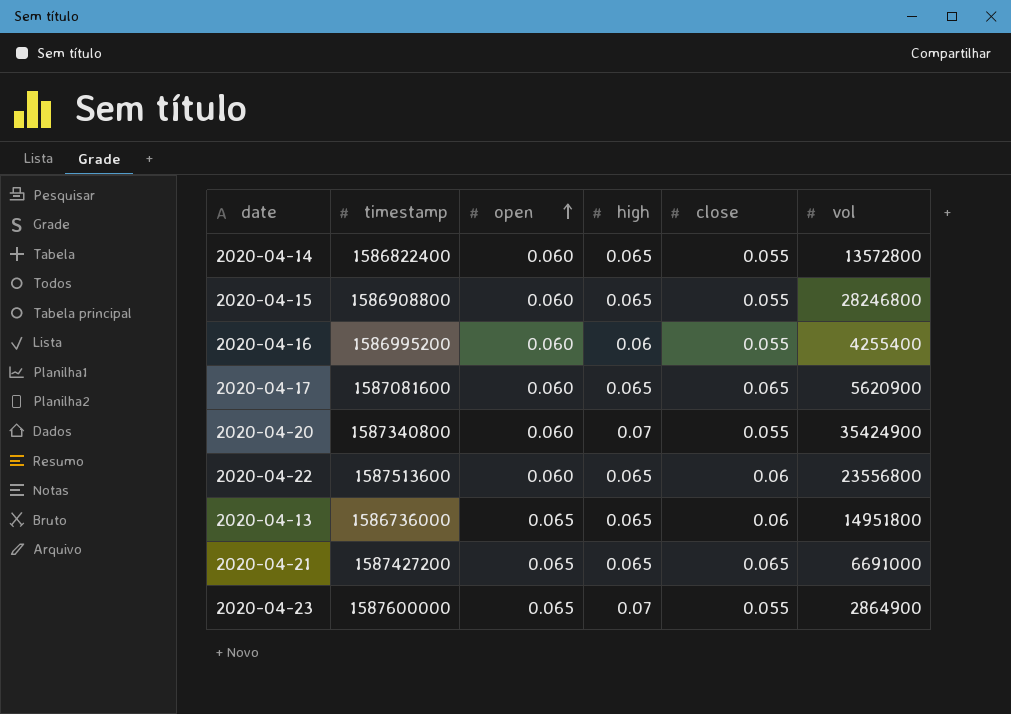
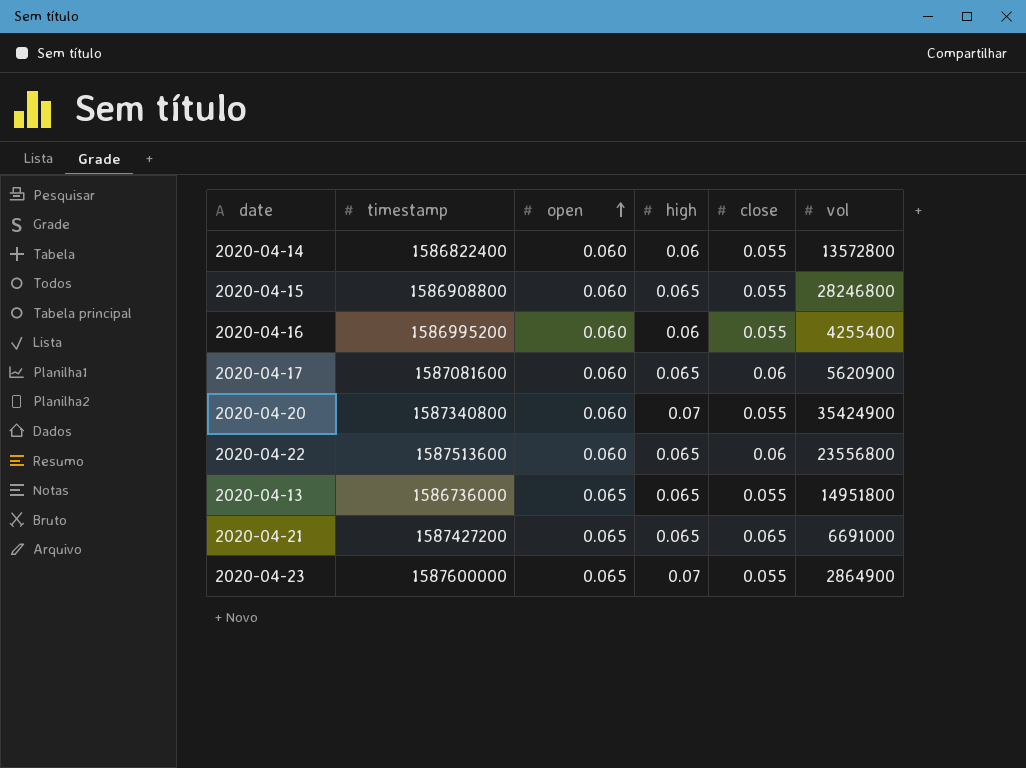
2020-04-14 | high: 0.065 -> 0.06
2020-04-17 | close: 0.065 -> 0.06
2020-04-13 | close: 0.06 -> 0.055

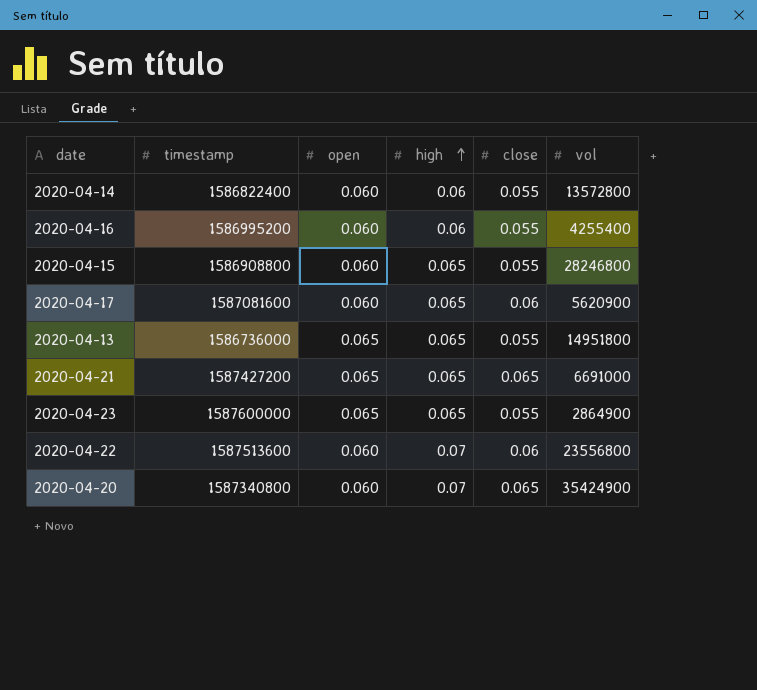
row order: open ascending -> high ascending
2020-04-23 | high: 0.07 -> 0.065
2020-04-22 | high: 0.065 -> 0.07
2020-04-20 | close: 0.055 -> 0.065

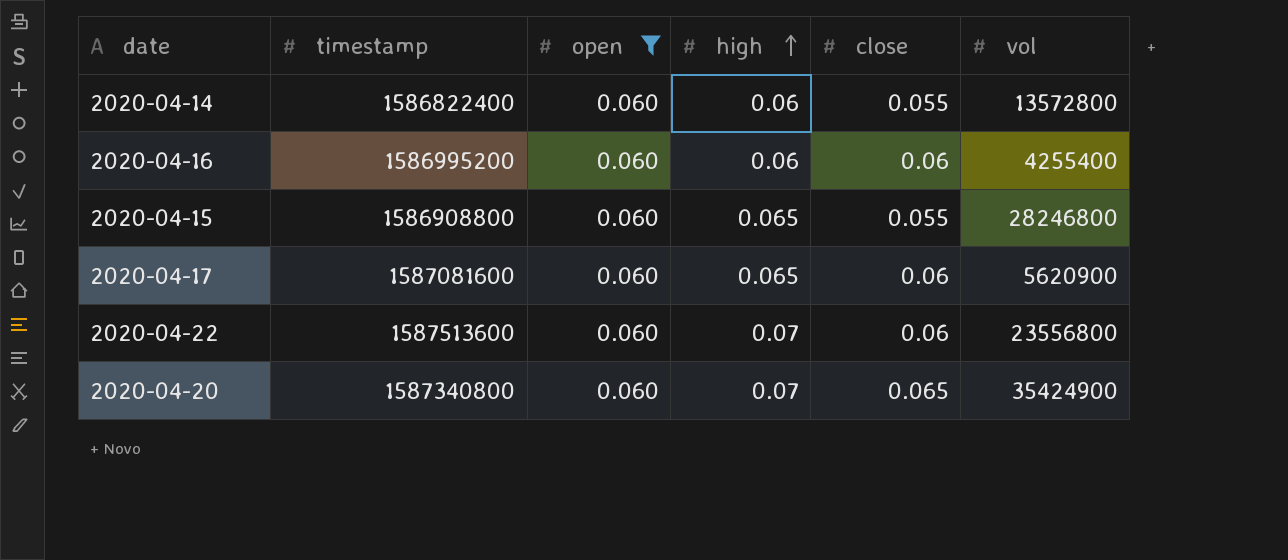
filter: none -> open = 0.060
2020-04-16 | close: 0.055 -> 0.06

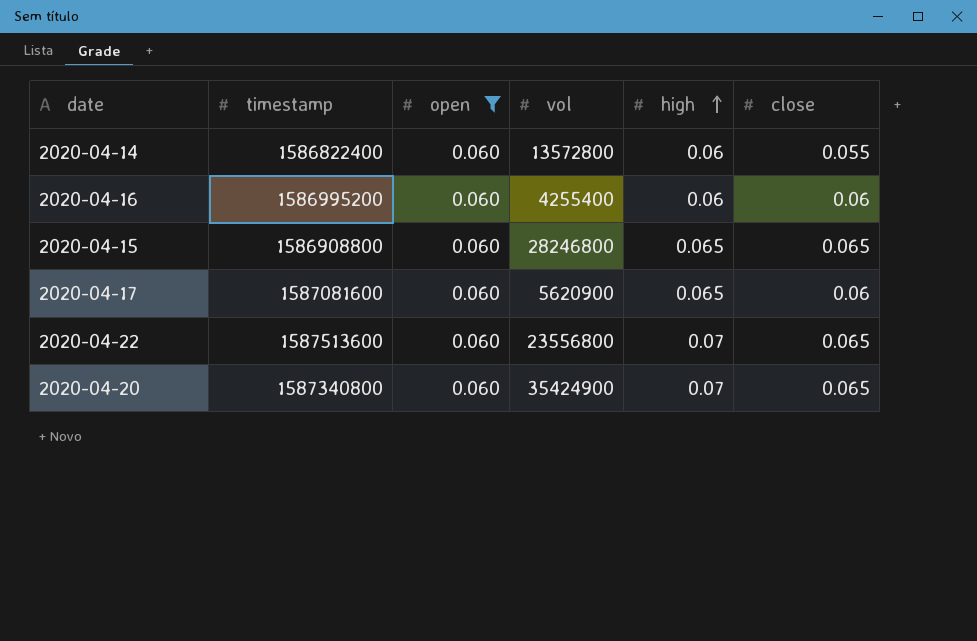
column vol | position: 6 -> 4
2020-04-15 | close: 0.055 -> 0.065
2020-04-22 | close: 0.06 -> 0.065

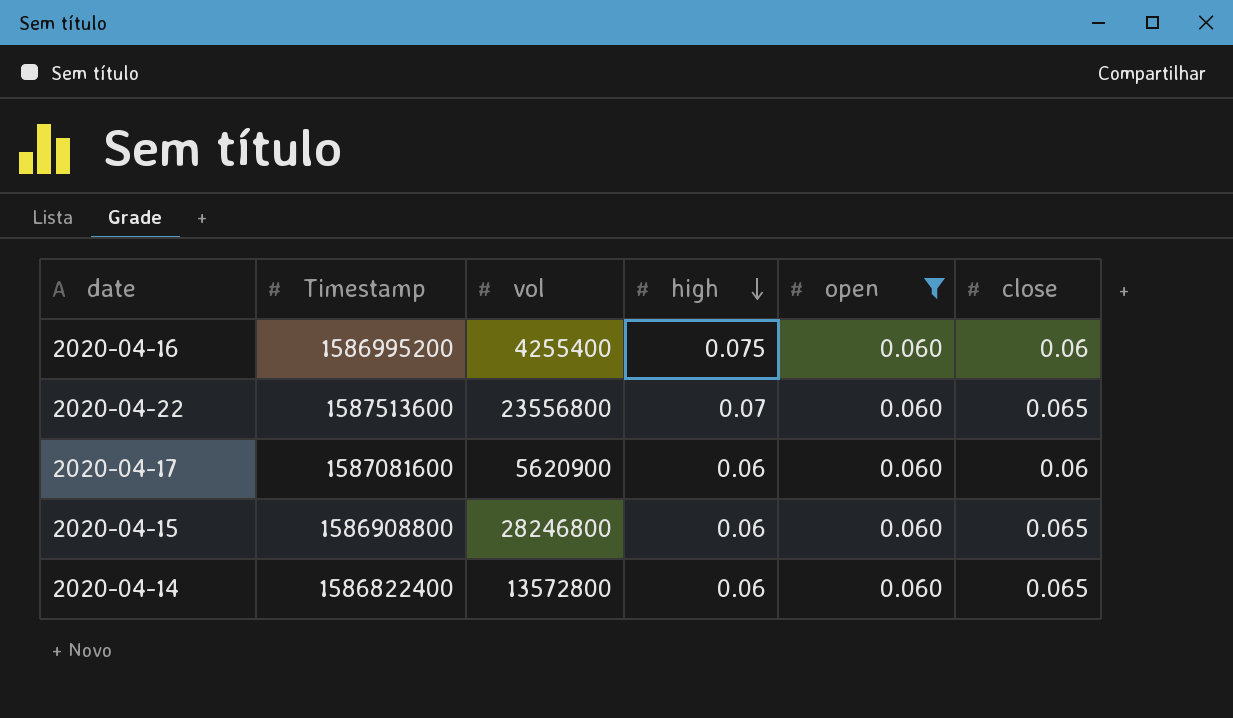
row order: high ascending -> high descending
column name: timestamp -> Timestamp
column open | position: 3 -> 5
row 2020-04-20: 1587340800 | 0.060 | 35424900 | 0.07 | 0.065 -> none
2020-04-16 | high: 0.06 -> 0.075
2020-04-17 | high: 0.065 -> 0.06
2020-04-15 | high: 0.065 -> 0.06
2020-04-14 | close: 0.055 -> 0.065

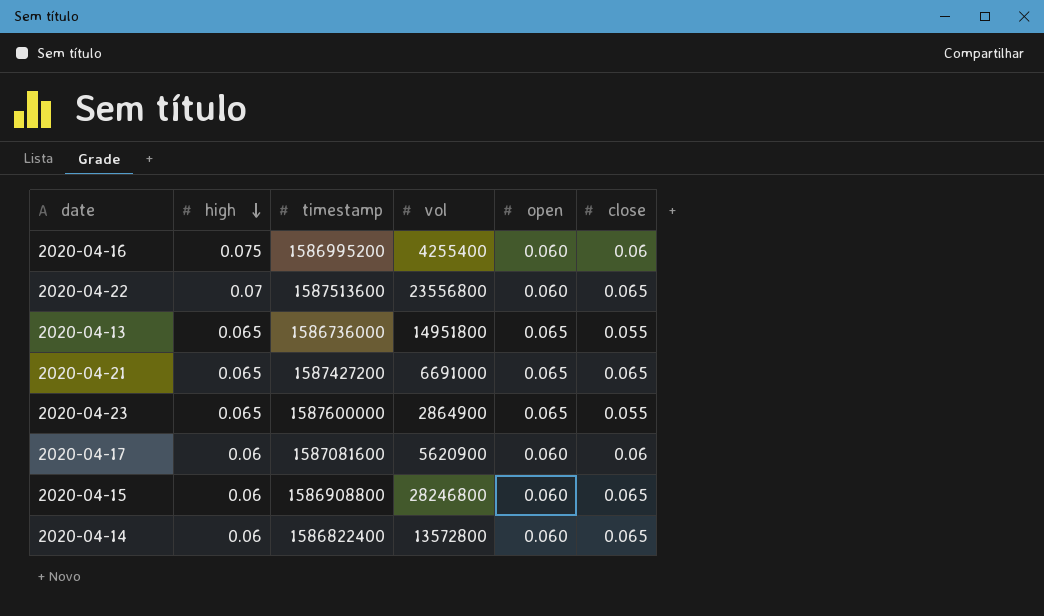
filter: open = 0.060 -> none
column high | position: 4 -> 2
column name: Timestamp -> timestamp

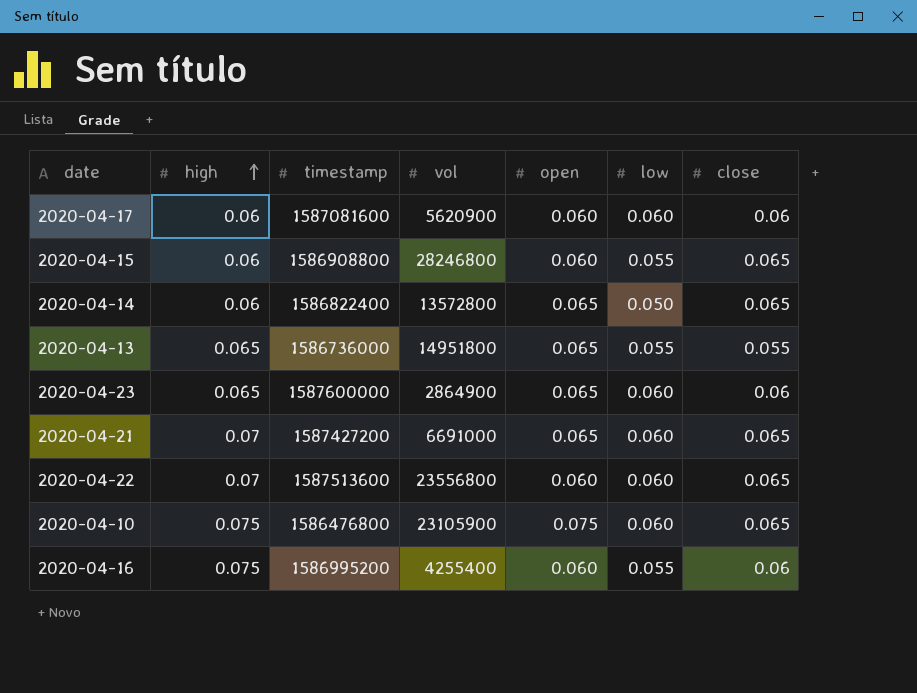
row order: high descending -> high ascending
column low | position: none -> 6
2020-04-14 | open: 0.060 -> 0.065
2020-04-23 | close: 0.055 -> 0.06
2020-04-21 | high: 0.065 -> 0.07
row 2020-04-10: none -> 0.075 | 1586476800 | 23105900 | 0.075 | 0.060 | 0.065

